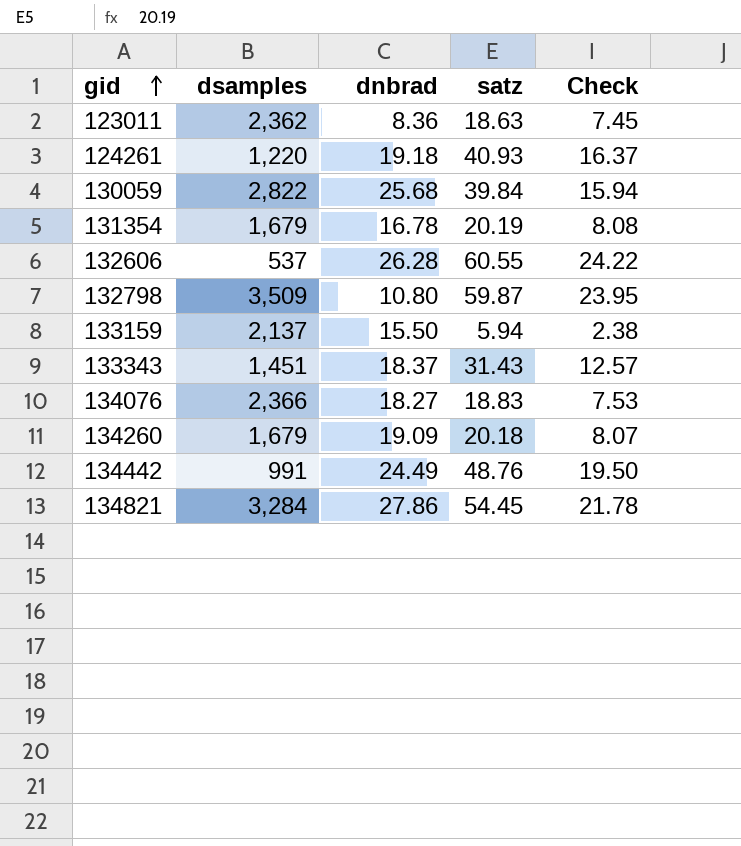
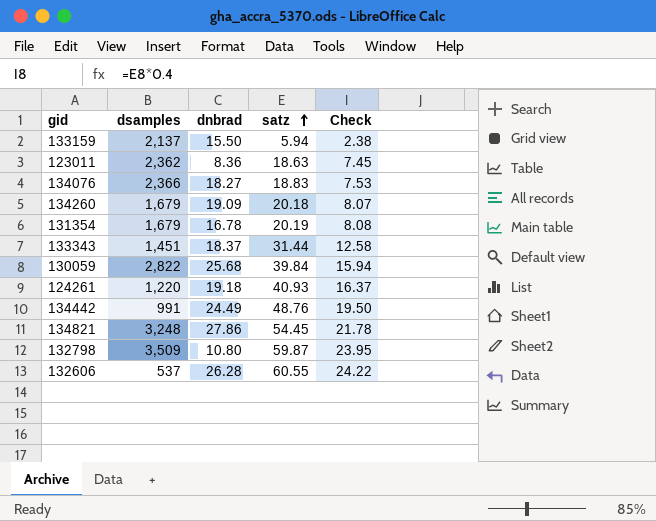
row order: gid ascending -> satz ascending
133343 | satz: 31.43 -> 31.44
133343 | Check: 12.57 -> 12.58
134821 | dsamples: 3,284 -> 3,248

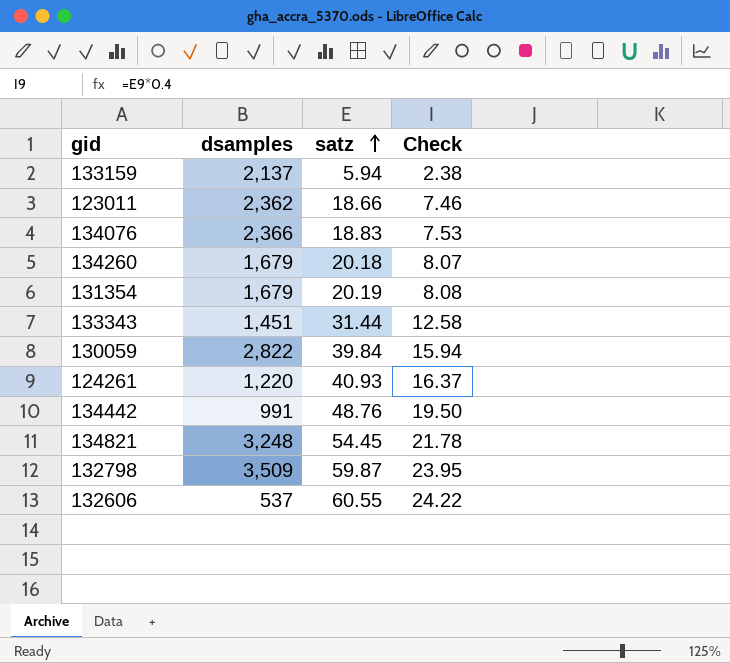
column dnbrad | position: 3 -> none
123011 | satz: 18.63 -> 18.66
123011 | Check: 7.45 -> 7.46

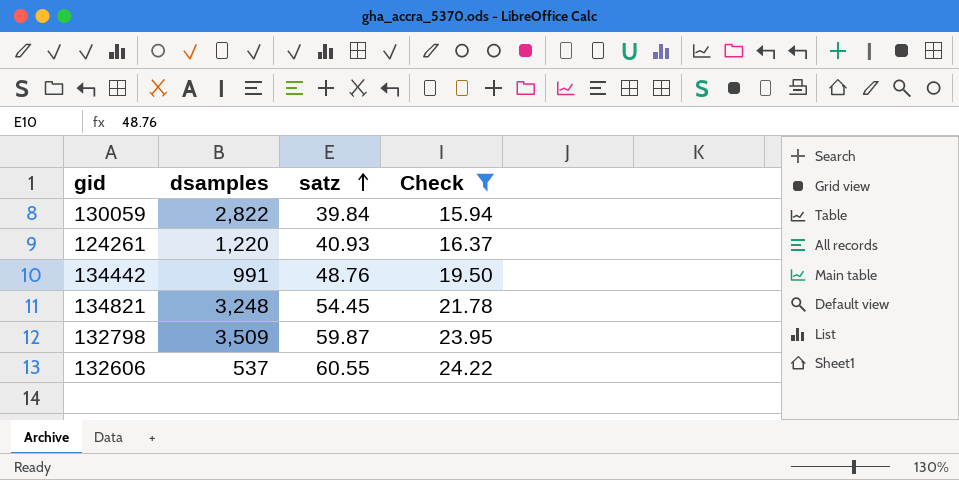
filter: none -> Check >= 15.94

